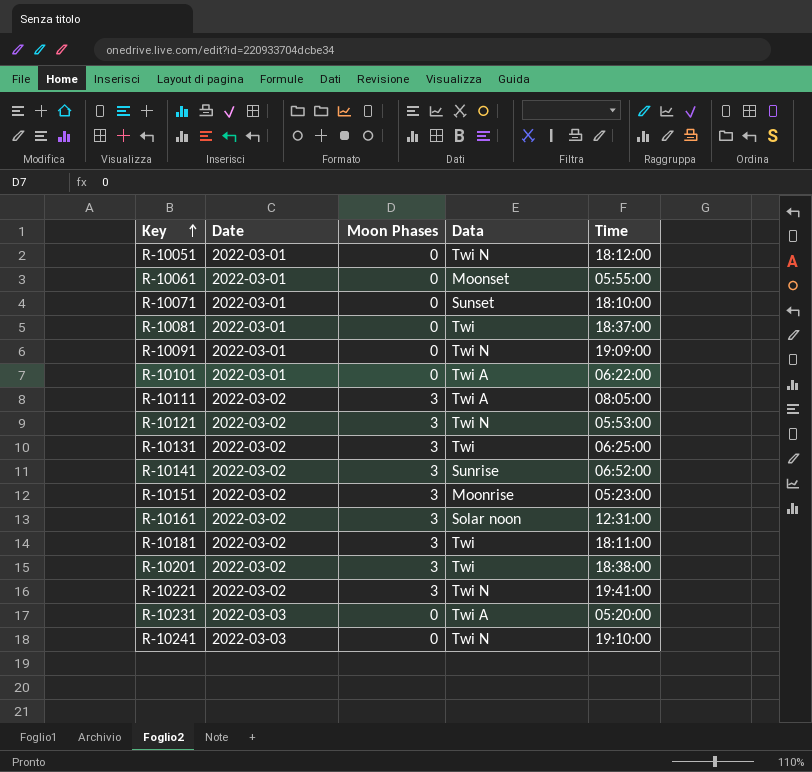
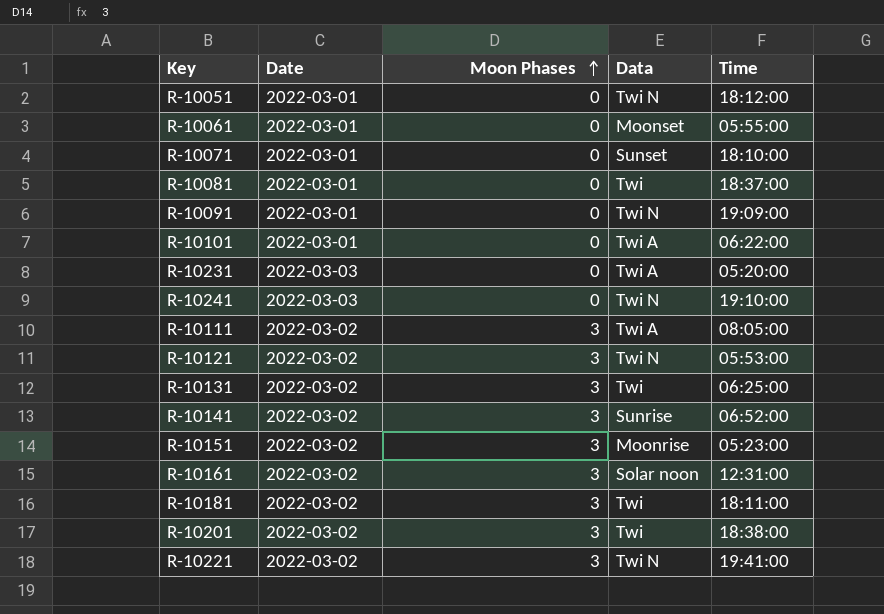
row order: Key ascending -> Moon Phases ascending

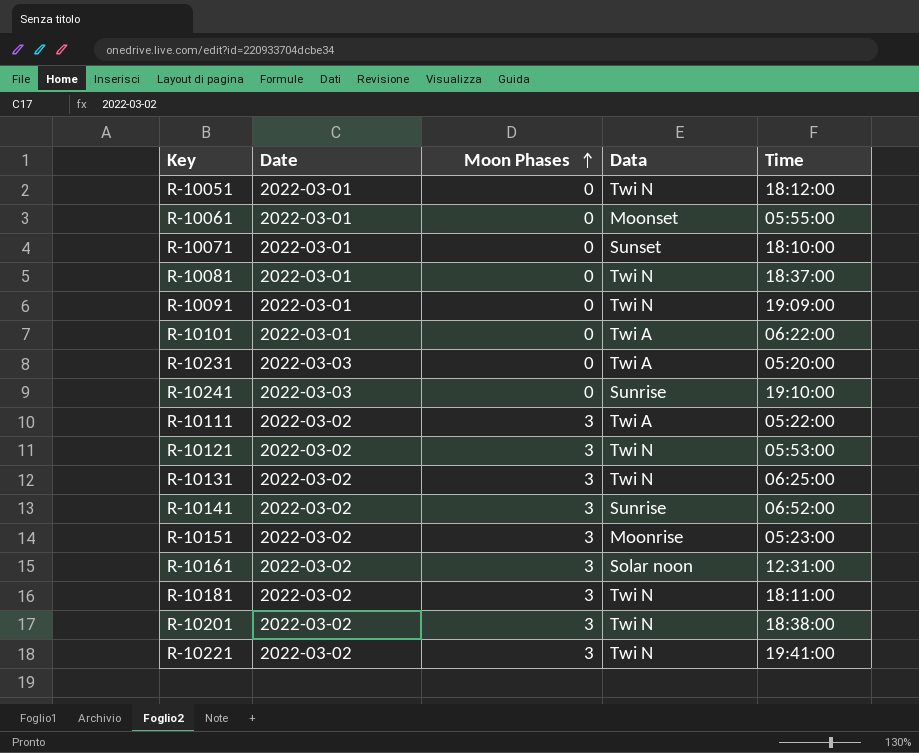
R-10081 | Data: Twi -> Twi N
R-10241 | Data: Twi N -> Sunrise
R-10111 | Time: 08:05:00 -> 05:22:00
R-10131 | Data: Twi -> Twi N
R-10181 | Data: Twi -> Twi N
R-10201 | Data: Twi -> Twi N

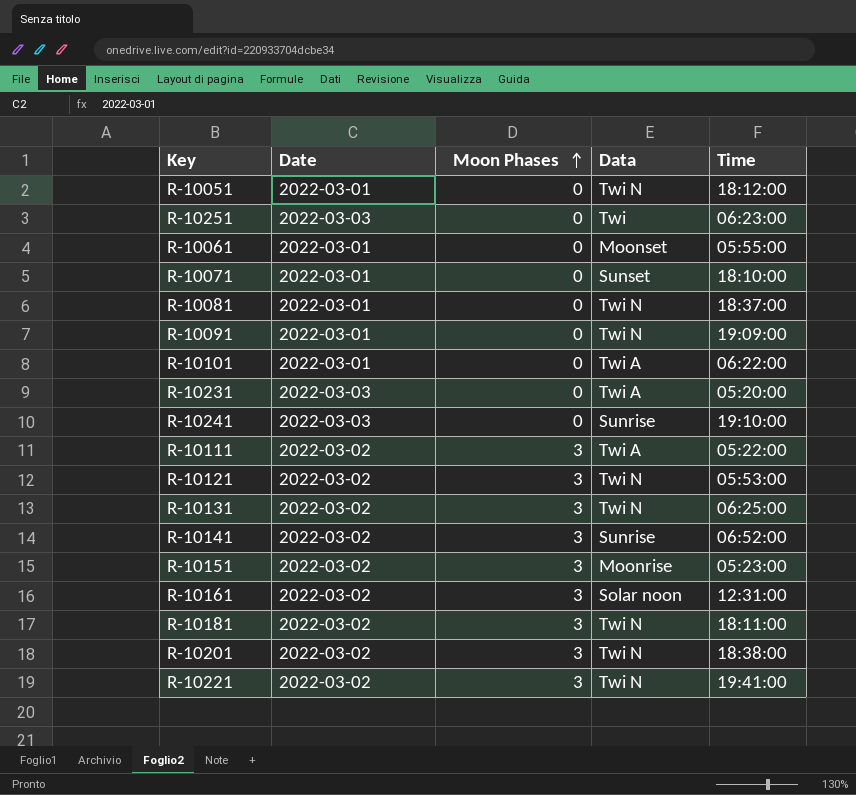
row R-10251: none -> 2022-03-03 | 0 | Twi | 06:23:00

